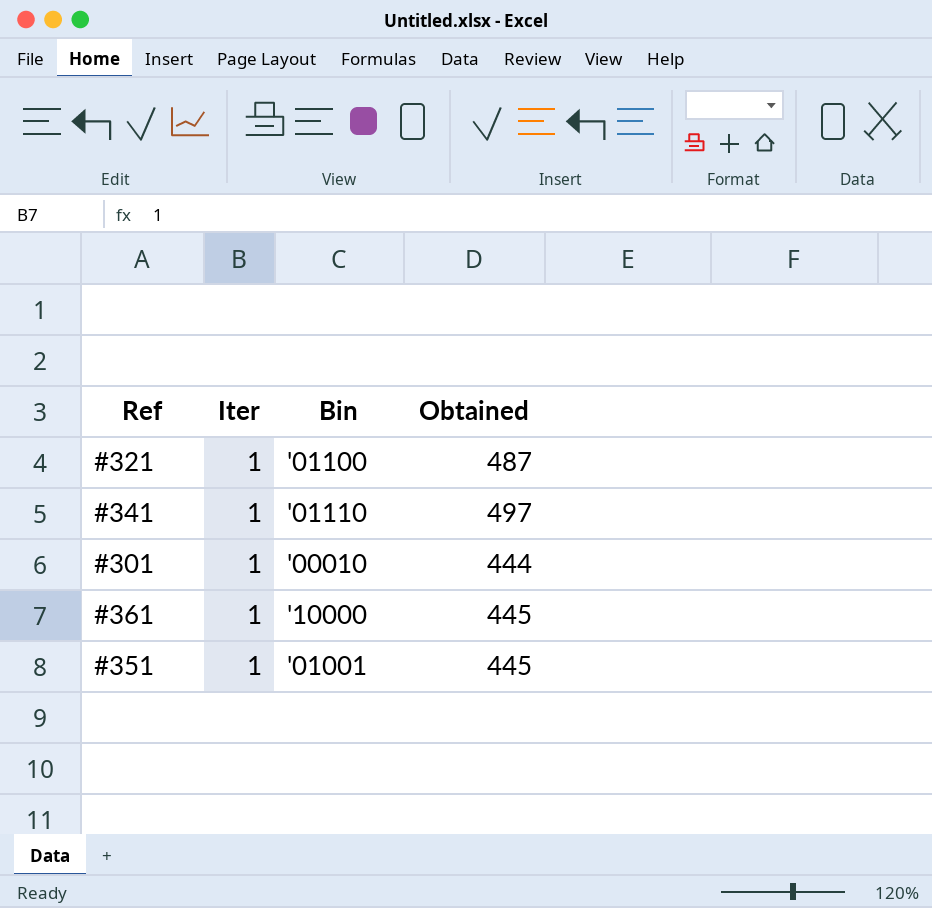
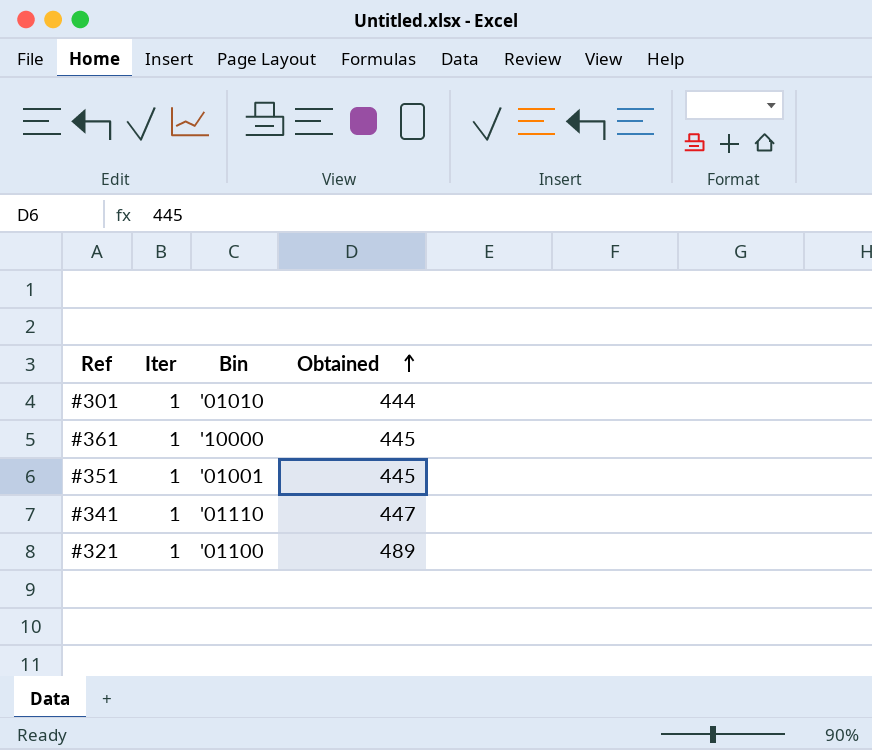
row order: none -> Obtained ascending
#301 | Bin: '00010 -> '01010
#341 | Obtained: 497 -> 447
#321 | Obtained: 487 -> 489

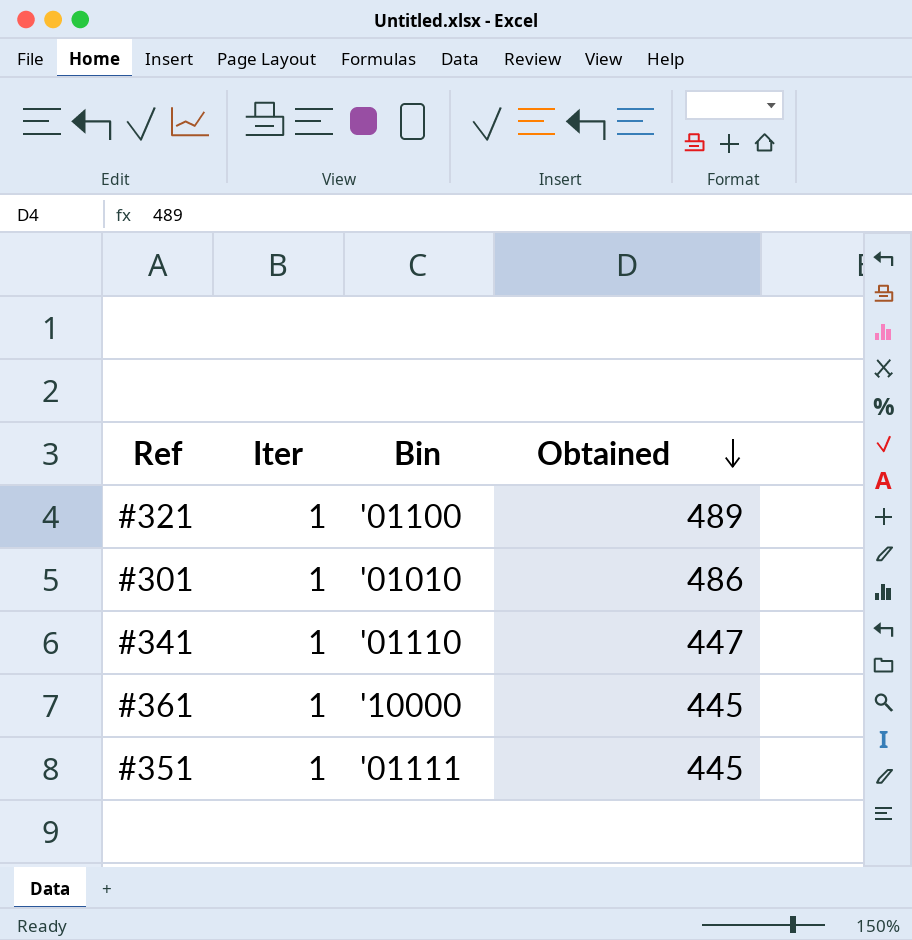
row order: Obtained ascending -> Obtained descending
#301 | Obtained: 444 -> 486
#351 | Bin: '01001 -> '01111

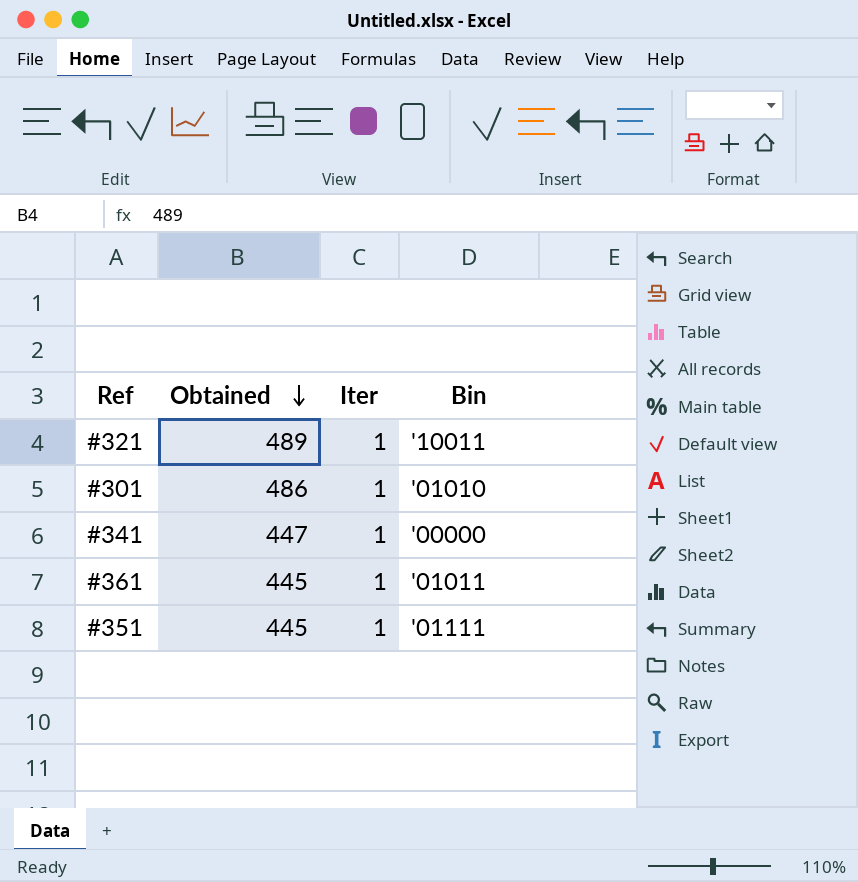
column Obtained | position: 4 -> 2
#321 | Bin: '01100 -> '10011
#341 | Bin: '01110 -> '00000
#361 | Bin: '10000 -> '01011

